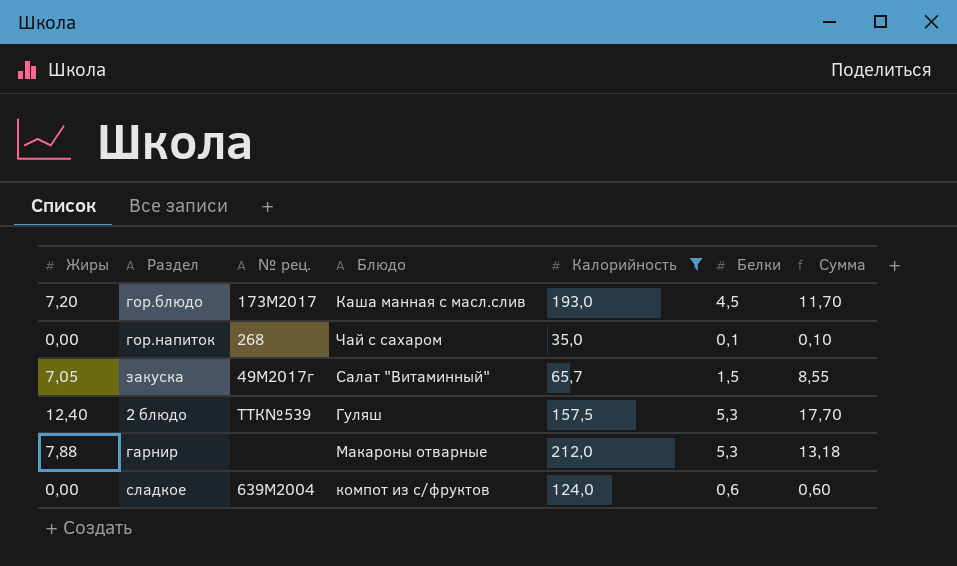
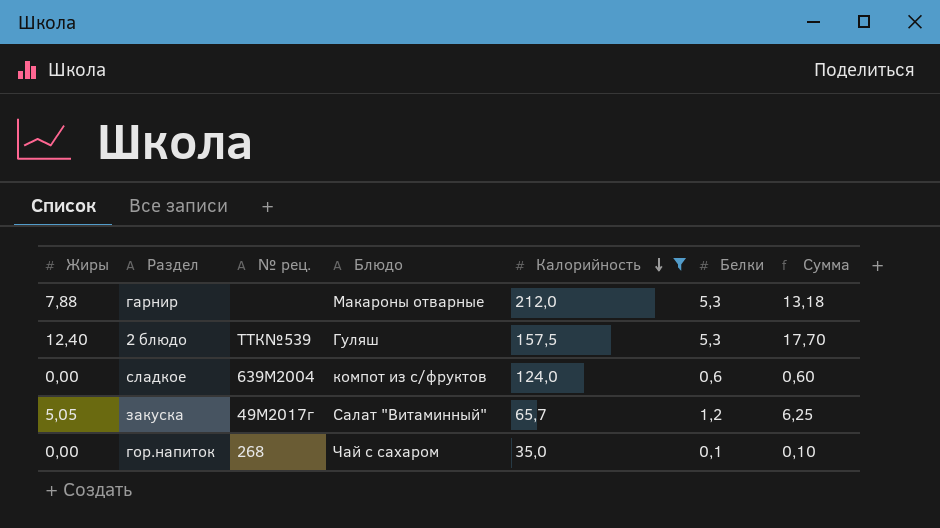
row order: none -> Калорийность descending
row гор.блюдо: 7,20 | 173М2017 | Каша манная с масл.слив | 193,0 | 4,5 | 11,70 -> none
закуска | Жиры: 7,05 -> 5,05
закуска | Белки: 1,5 -> 1,2
закуска | Сумма: 8,55 -> 6,25

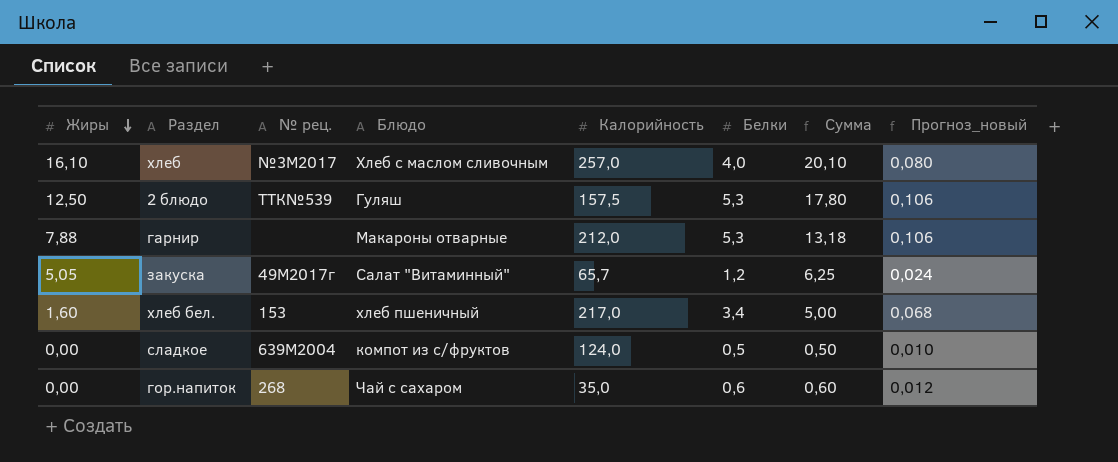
filter: Калорийность <= 212,0 -> none
row order: Калорийность descending -> Жиры descending
column Прогноз_новый | formula: none -> [Белки] * 0,02
2 блюдо | Жиры: 12,40 -> 12,50
2 блюдо | Сумма: 17,70 -> 17,80
сладкое | Белки: 0,6 -> 0,5
сладкое | Сумма: 0,60 -> 0,50
гор.напиток | Белки: 0,1 -> 0,6
гор.напиток | Сумма: 0,10 -> 0,60

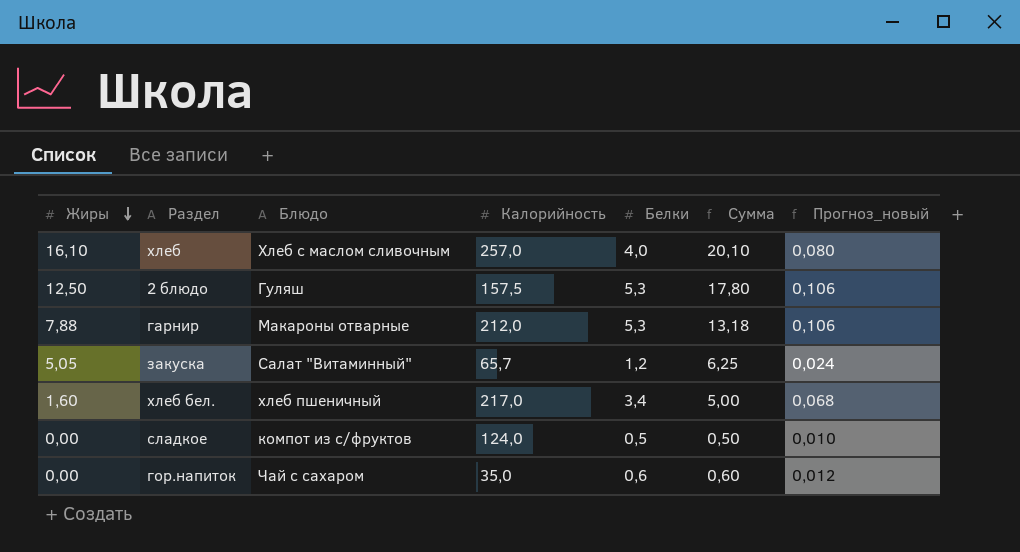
column № рец. | position: 3 -> none

